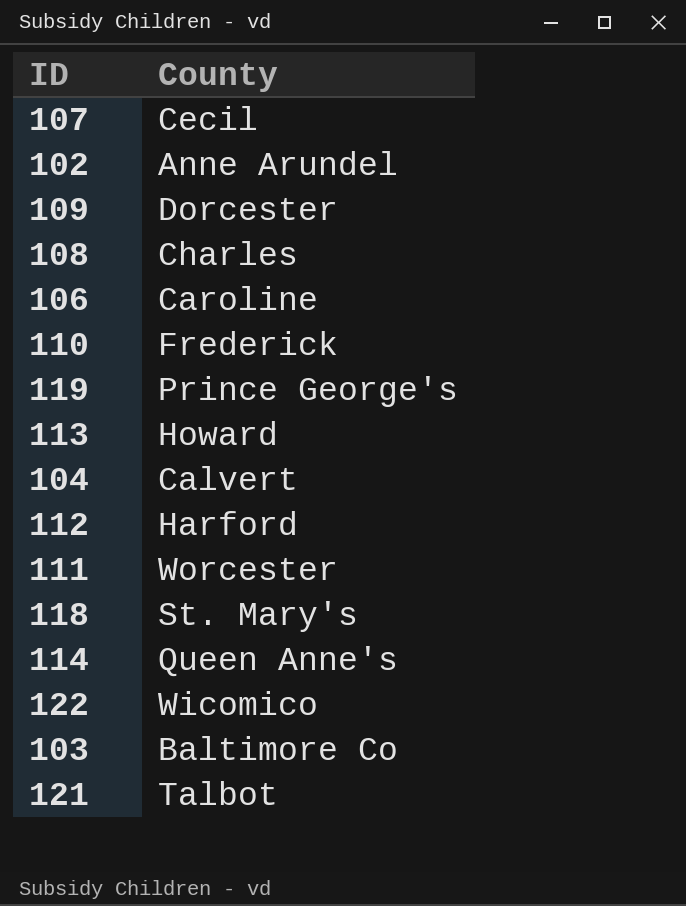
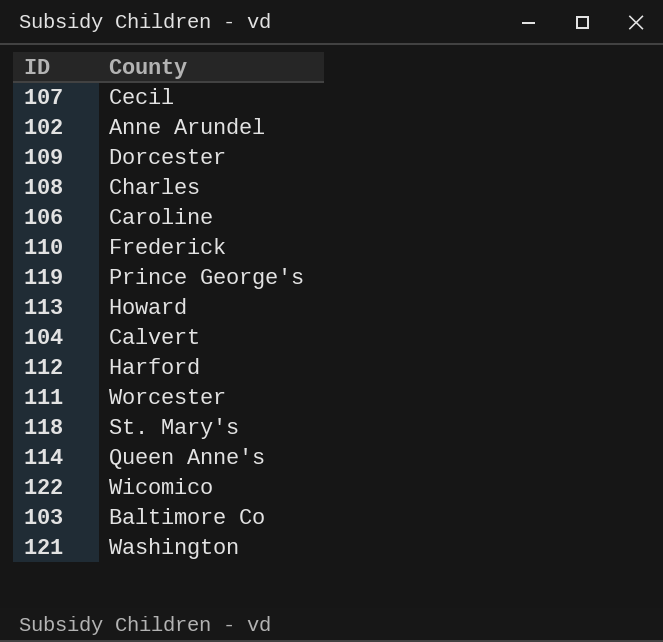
121 | County: Talbot -> Washington

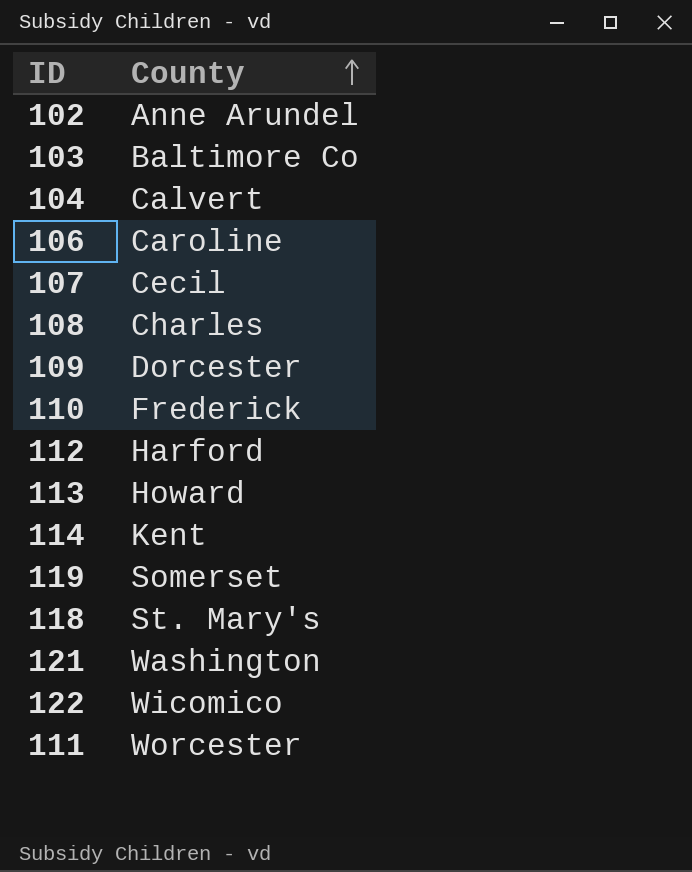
row order: none -> County ascending
114 | County: Queen Anne's -> Kent
119 | County: Prince George's -> Somerset

